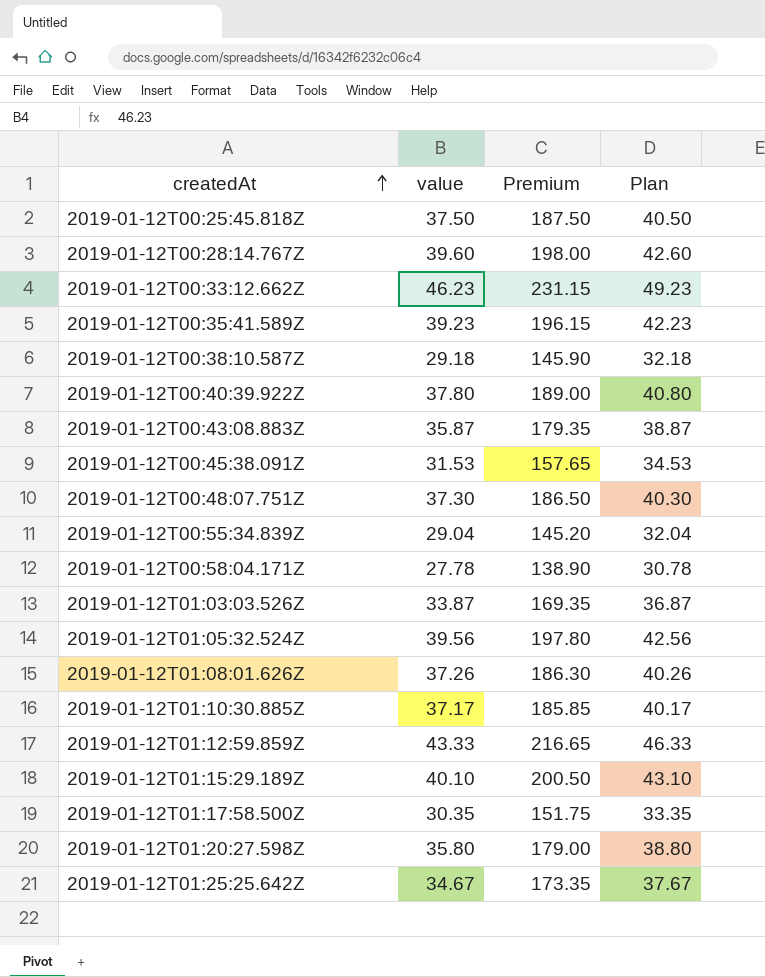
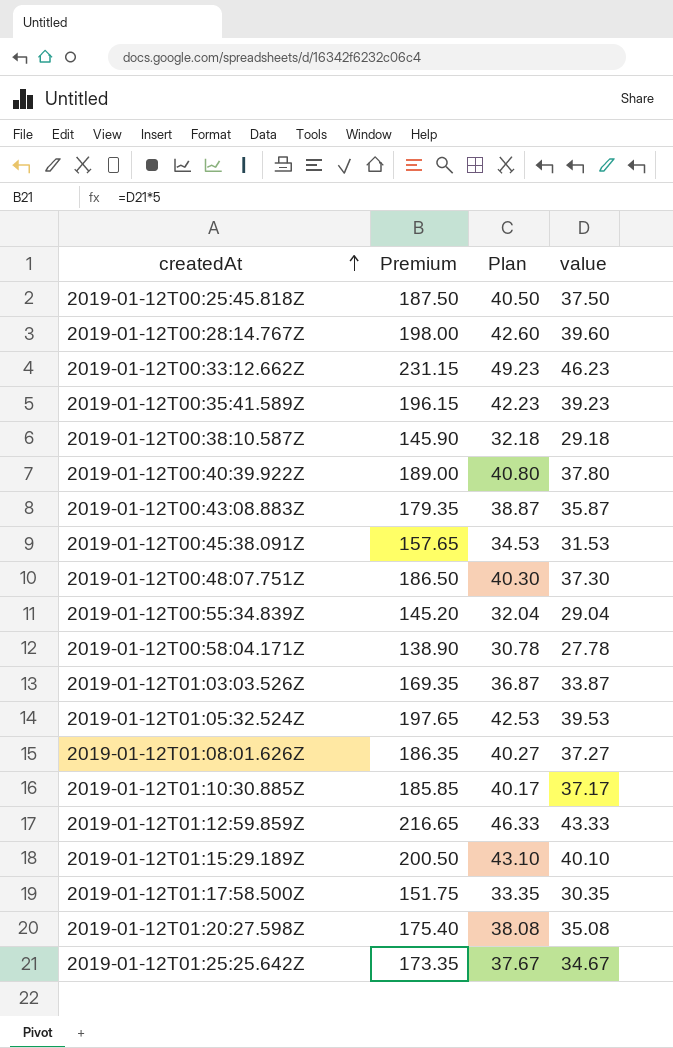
column value | position: 2 -> 4
2019-01-12T01:05:32.524Z | Premium: 197.80 -> 197.65
2019-01-12T01:05:32.524Z | Plan: 42.56 -> 42.53
2019-01-12T01:05:32.524Z | value: 39.56 -> 39.53
2019-01-12T01:08:01.626Z | Premium: 186.30 -> 186.35
2019-01-12T01:08:01.626Z | Plan: 40.26 -> 40.27
2019-01-12T01:08:01.626Z | value: 37.26 -> 37.27
2019-01-12T01:20:27.598Z | Premium: 179.00 -> 175.40
2019-01-12T01:20:27.598Z | Plan: 38.80 -> 38.08
2019-01-12T01:20:27.598Z | value: 35.80 -> 35.08

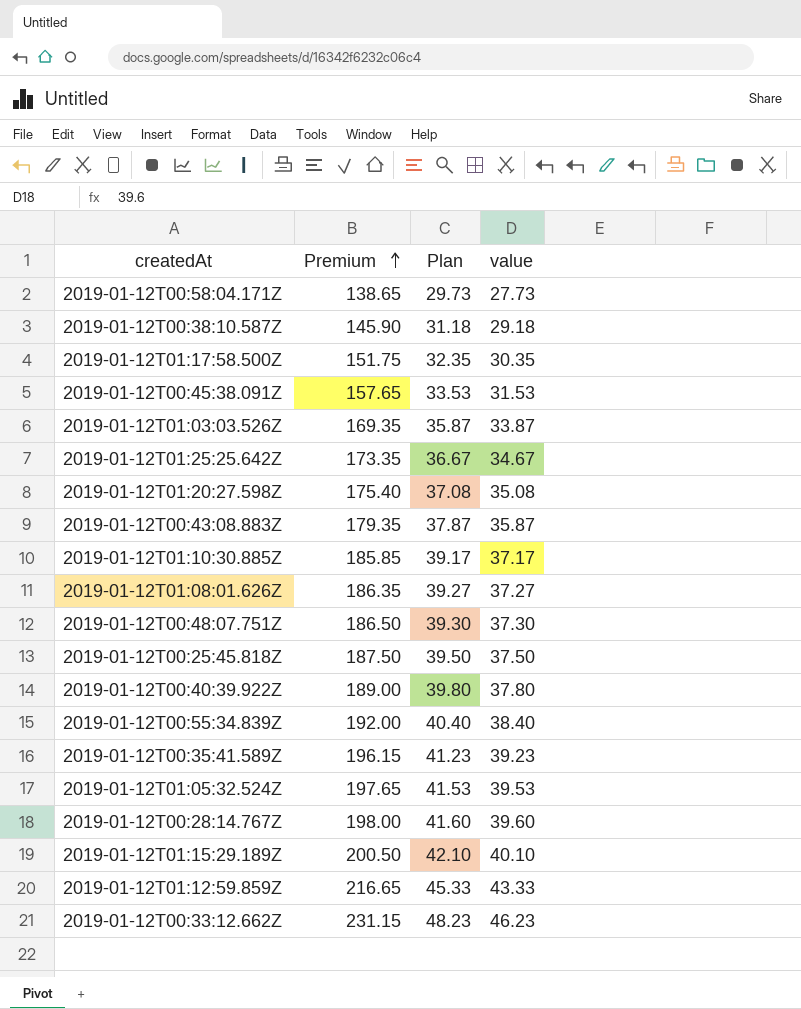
row order: createdAt ascending -> Premium ascending
column Plan | formula: [value] + 3 -> [value] + 2
2019-01-12T00:58:04.171Z | Premium: 138.90 -> 138.65
2019-01-12T00:58:04.171Z | value: 27.78 -> 27.73
2019-01-12T00:55:34.839Z | Premium: 145.20 -> 192.00
2019-01-12T00:55:34.839Z | value: 29.04 -> 38.40

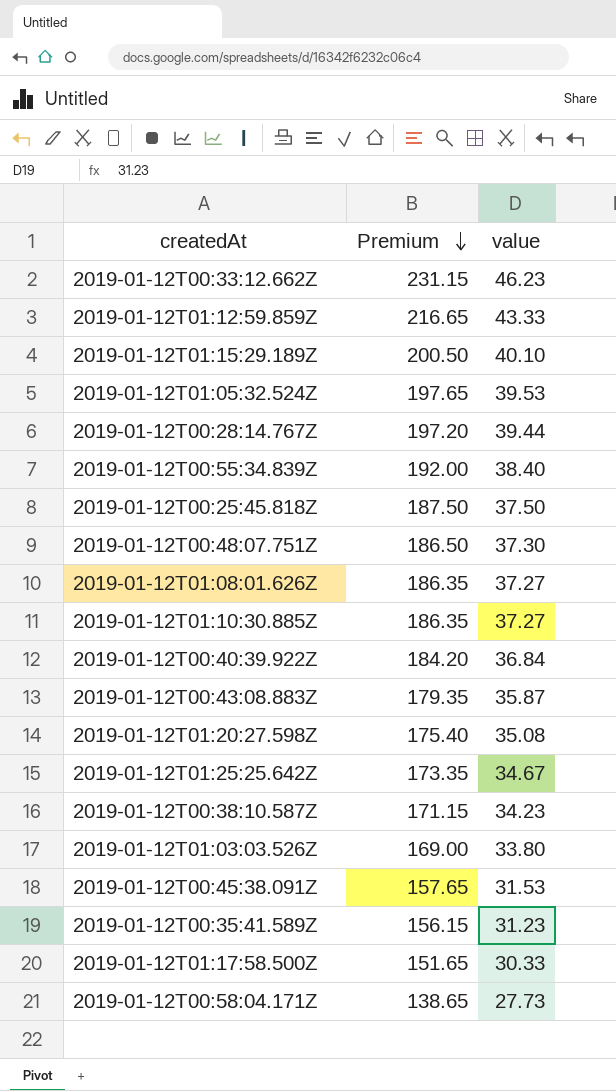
row order: Premium ascending -> Premium descending
column Plan | formula: [value] + 2 -> none
2019-01-12T00:28:14.767Z | Premium: 198.00 -> 197.20
2019-01-12T00:28:14.767Z | value: 39.60 -> 39.44
2019-01-12T01:10:30.885Z | Premium: 185.85 -> 186.35
2019-01-12T01:10:30.885Z | value: 37.17 -> 37.27
2019-01-12T00:40:39.922Z | Premium: 189.00 -> 184.20
2019-01-12T00:40:39.922Z | value: 37.80 -> 36.84
2019-01-12T00:38:10.587Z | Premium: 145.90 -> 171.15
2019-01-12T00:38:10.587Z | value: 29.18 -> 34.23
2019-01-12T01:03:03.526Z | Premium: 169.35 -> 169.00
2019-01-12T01:03:03.526Z | value: 33.87 -> 33.80
2019-01-12T00:35:41.589Z | Premium: 196.15 -> 156.15
2019-01-12T00:35:41.589Z | value: 39.23 -> 31.23
2019-01-12T01:17:58.500Z | Premium: 151.75 -> 151.65
2019-01-12T01:17:58.500Z | value: 30.35 -> 30.33

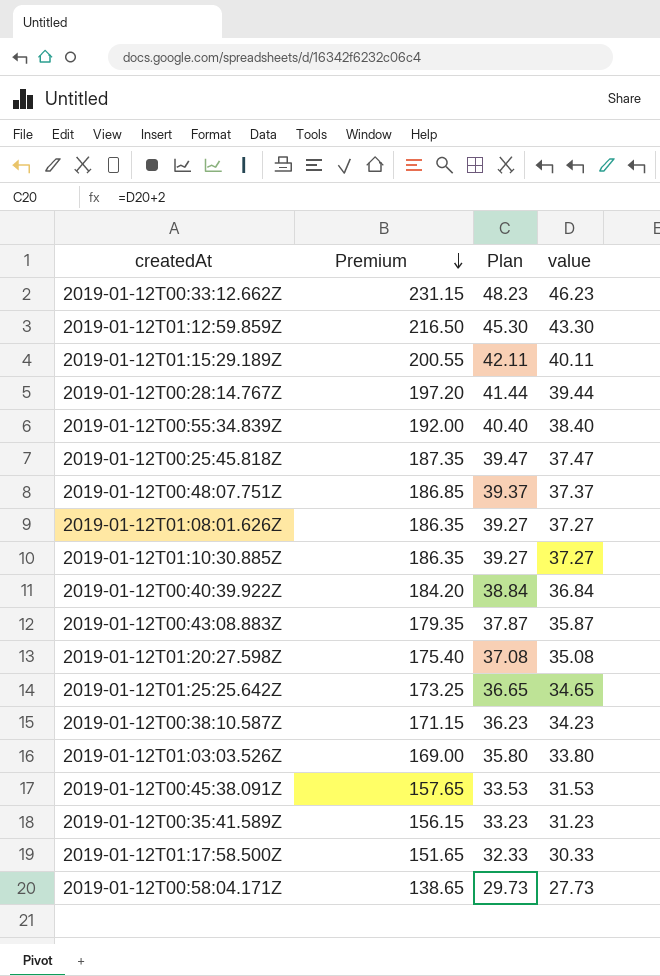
column Plan | formula: none -> [value] + 2
row 2019-01-12T01:05:32.524Z: 197.65 | 39.53 -> none
2019-01-12T01:12:59.859Z | Premium: 216.65 -> 216.50
2019-01-12T01:12:59.859Z | value: 43.33 -> 43.30
2019-01-12T01:15:29.189Z | Premium: 200.50 -> 200.55
2019-01-12T01:15:29.189Z | value: 40.10 -> 40.11
2019-01-12T00:25:45.818Z | Premium: 187.50 -> 187.35
2019-01-12T00:25:45.818Z | value: 37.50 -> 37.47
2019-01-12T00:48:07.751Z | Premium: 186.50 -> 186.85
2019-01-12T00:48:07.751Z | value: 37.30 -> 37.37
2019-01-12T01:25:25.642Z | Premium: 173.35 -> 173.25
2019-01-12T01:25:25.642Z | value: 34.67 -> 34.65

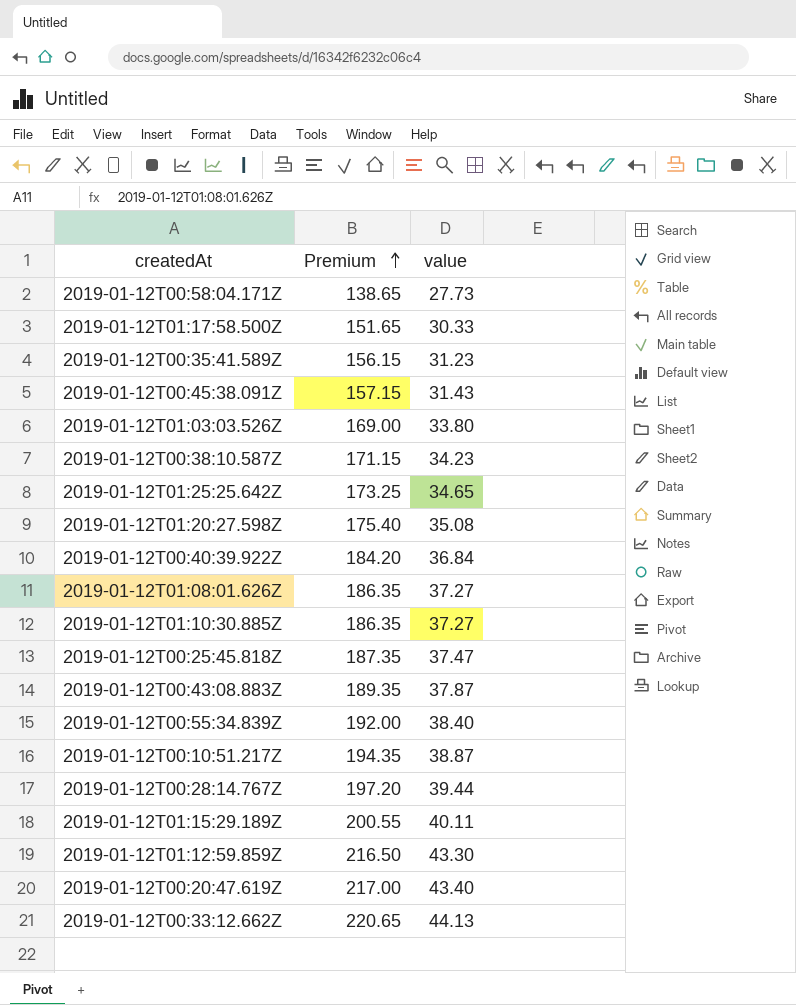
row order: Premium descending -> Premium ascending
column Plan | formula: [value] + 2 -> none
row 2019-01-12T00:48:07.751Z: 186.85 | 39.37 | 37.37 -> none
2019-01-12T00:45:38.091Z | Premium: 157.65 -> 157.15
2019-01-12T00:45:38.091Z | value: 31.53 -> 31.43
2019-01-12T00:43:08.883Z | Premium: 179.35 -> 189.35
2019-01-12T00:43:08.883Z | value: 35.87 -> 37.87
row 2019-01-12T00:10:51.217Z: none -> 194.35 | 38.87
row 2019-01-12T00:20:47.619Z: none -> 217.00 | 43.40
2019-01-12T00:33:12.662Z | Premium: 231.15 -> 220.65
2019-01-12T00:33:12.662Z | value: 46.23 -> 44.13

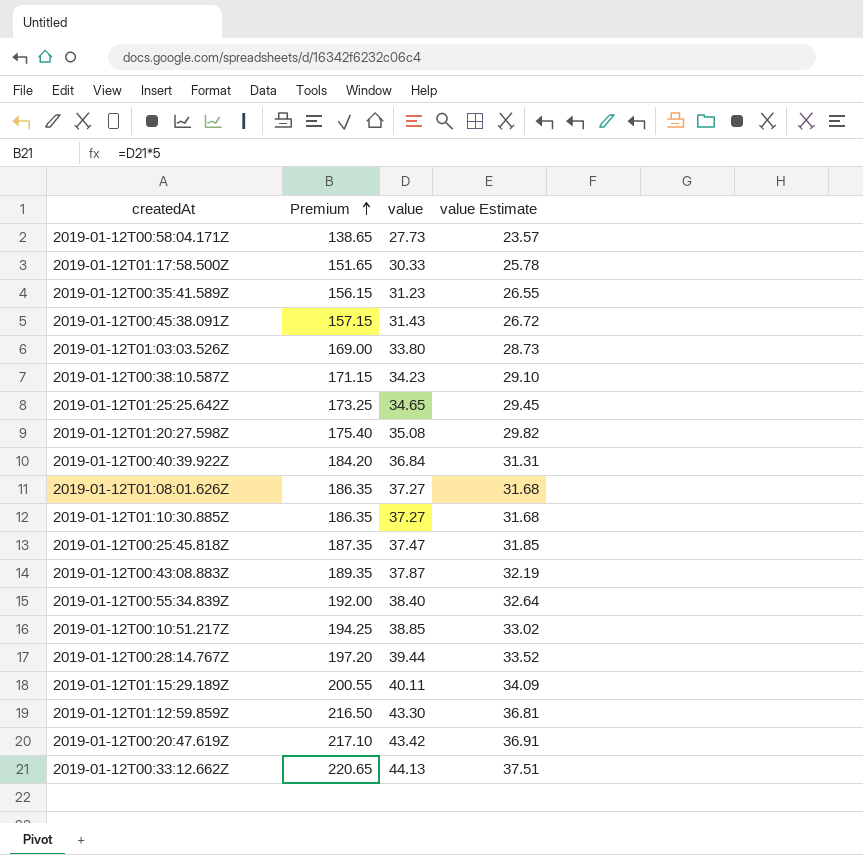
column value Estimate | formula: none -> [value] * 0.85
2019-01-12T00:10:51.217Z | Premium: 194.35 -> 194.25
2019-01-12T00:10:51.217Z | value: 38.87 -> 38.85
2019-01-12T00:20:47.619Z | Premium: 217.00 -> 217.10
2019-01-12T00:20:47.619Z | value: 43.40 -> 43.42

